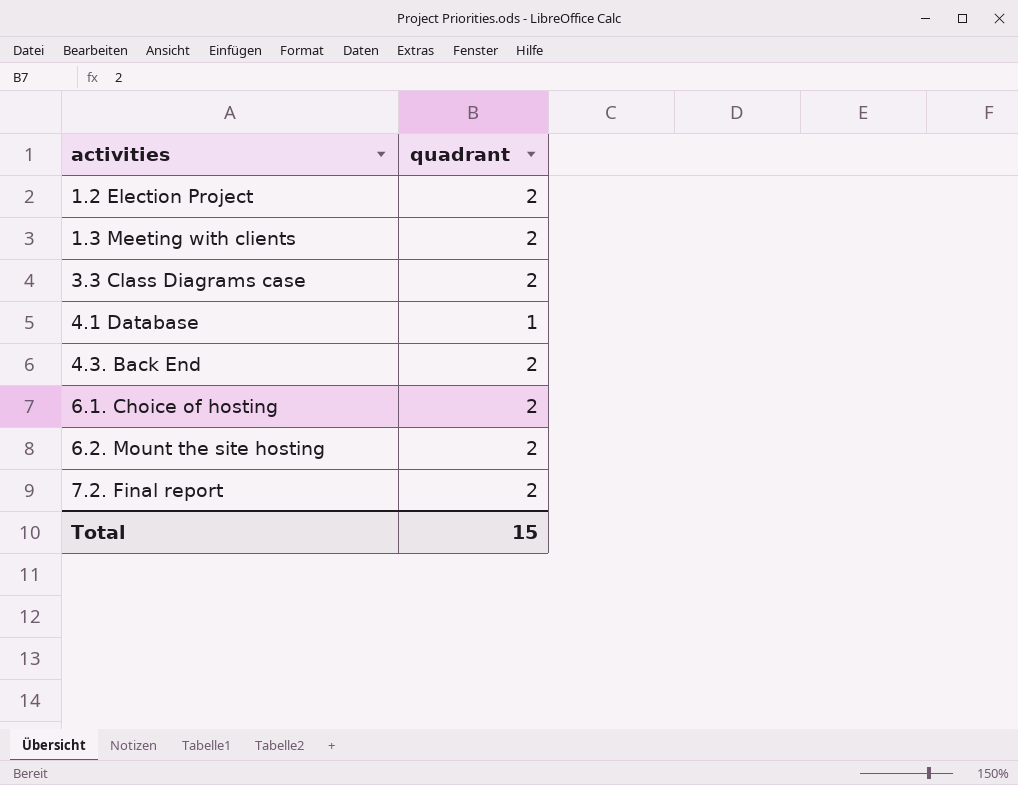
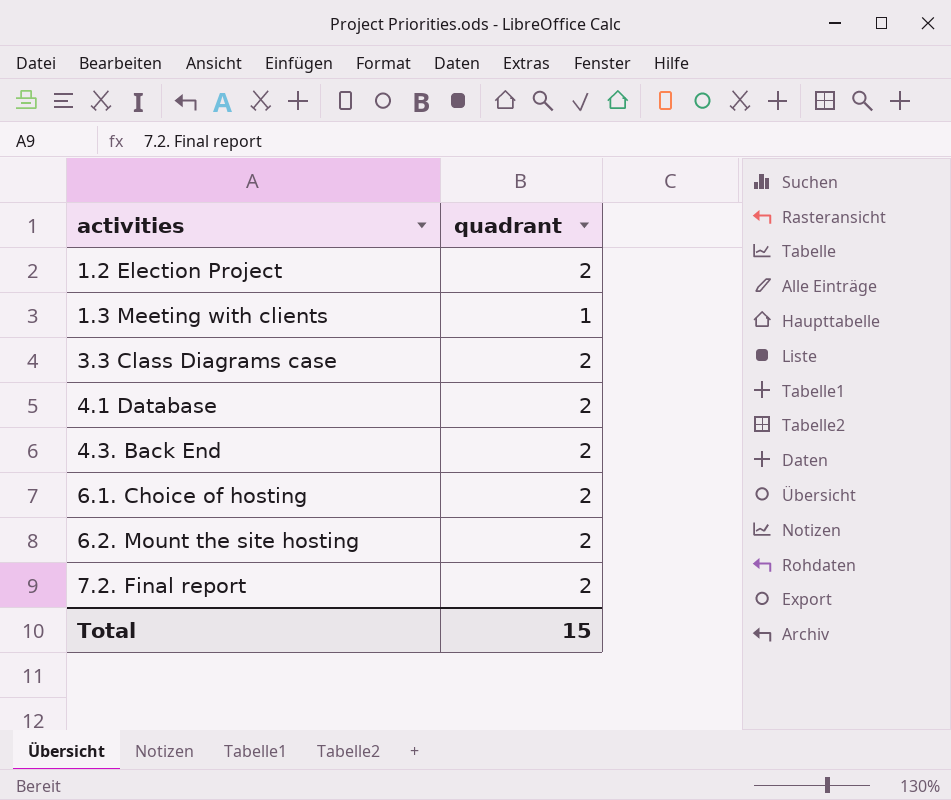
1.3 Meeting with clients | quadrant: 2 -> 1
4.1 Database | quadrant: 1 -> 2

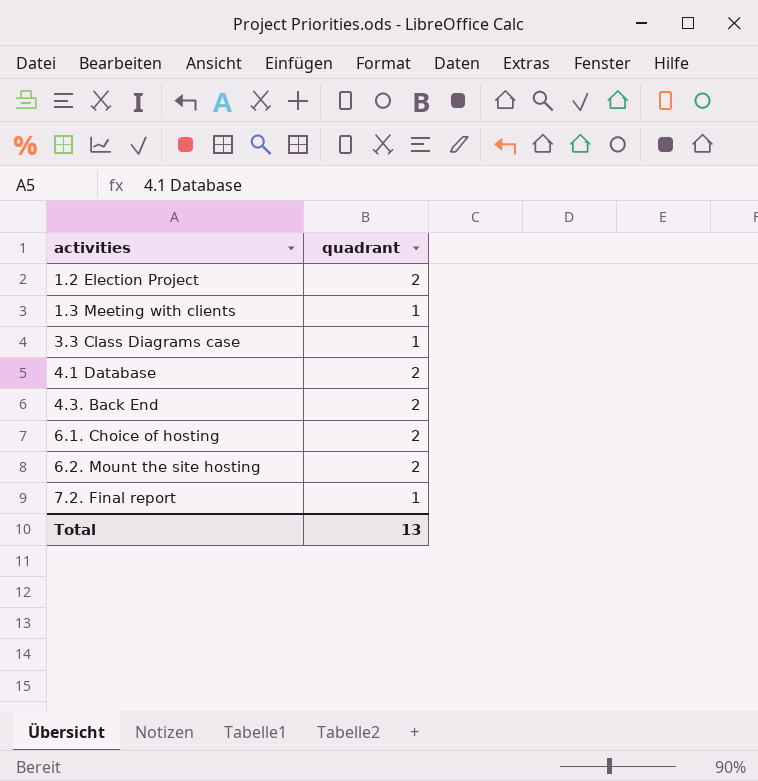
3.3 Class Diagrams case | quadrant: 2 -> 1
7.2. Final report | quadrant: 2 -> 1
Total | quadrant: 15 -> 13

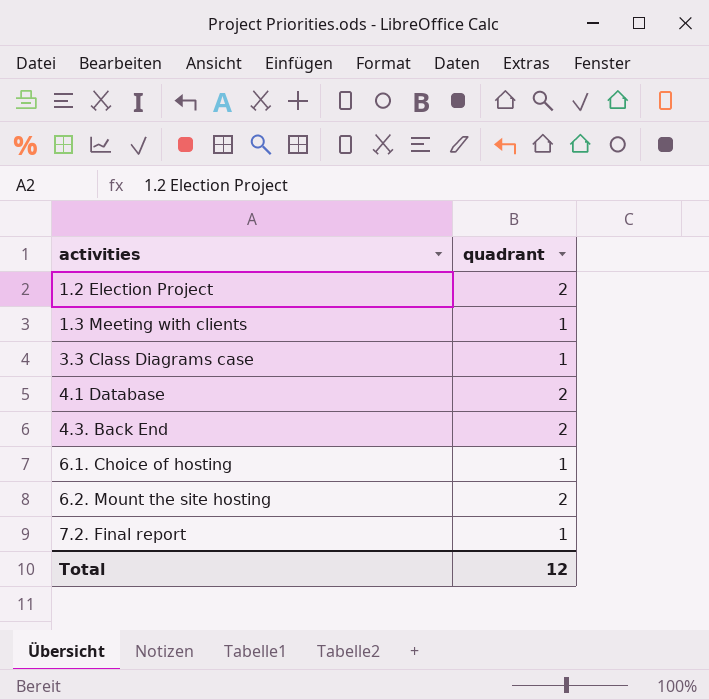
6.1. Choice of hosting | quadrant: 2 -> 1
Total | quadrant: 13 -> 12

